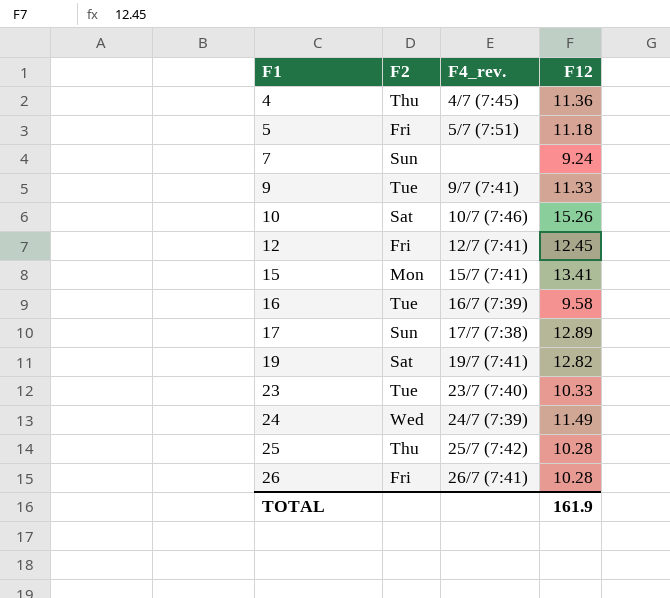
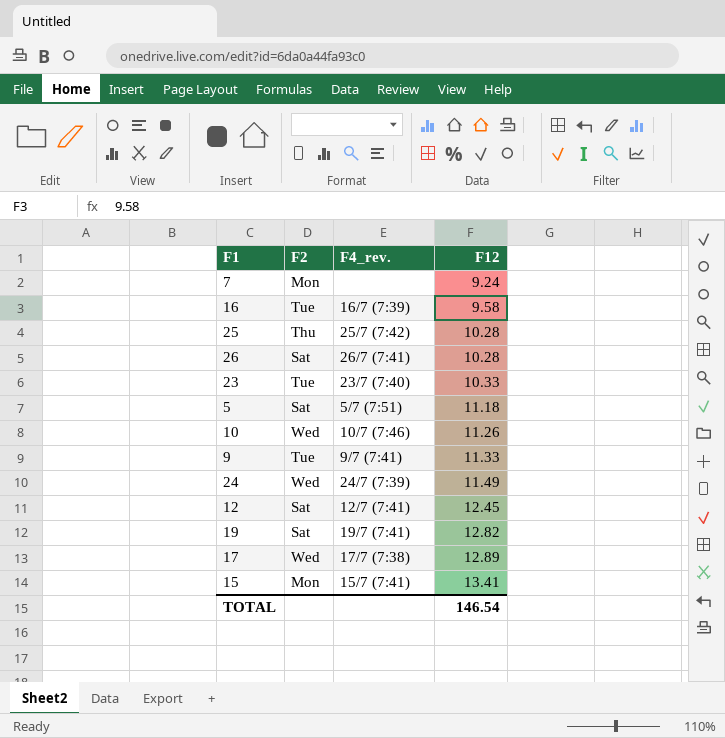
row order: F1 ascending -> F12 ascending
row 4: Thu | 4/7 (7:45) | 11.36 -> none
7 | F2: Sun -> Mon
26 | F2: Fri -> Sat
5 | F2: Fri -> Sat
10 | F2: Sat -> Wed
10 | F12: 15.26 -> 11.26
12 | F2: Fri -> Sat
17 | F2: Sun -> Wed
TOTAL | F12: 161.9 -> 146.54

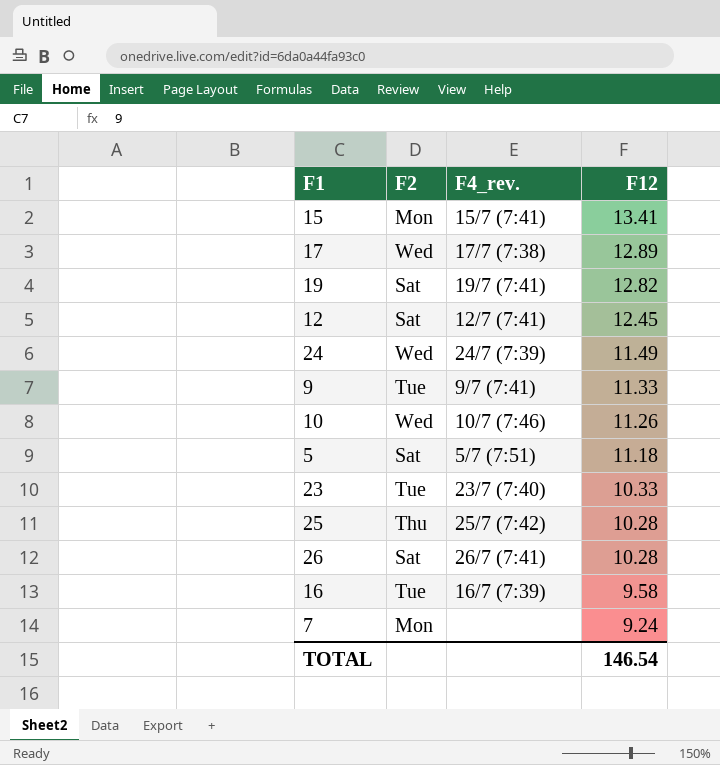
row order: F12 ascending -> F12 descending

